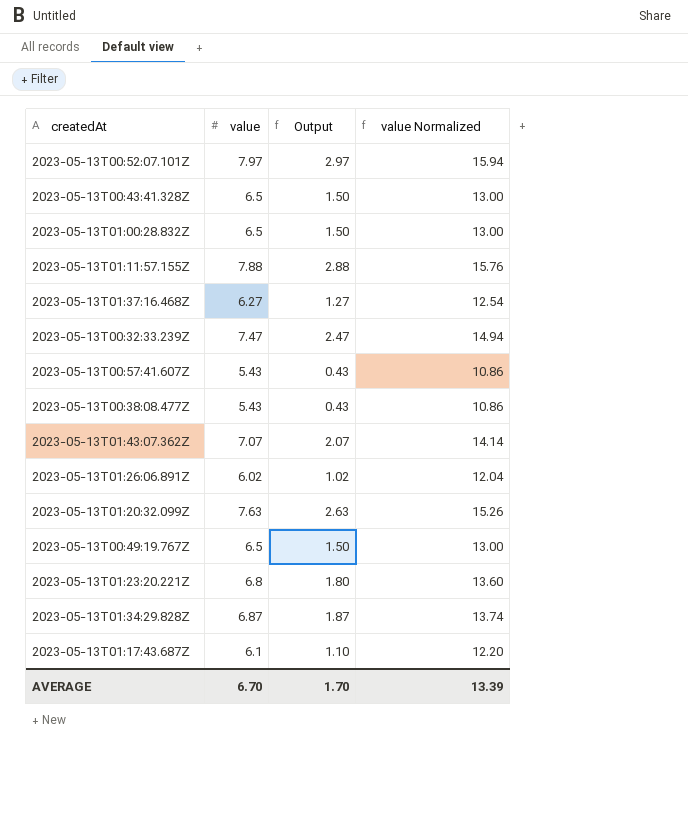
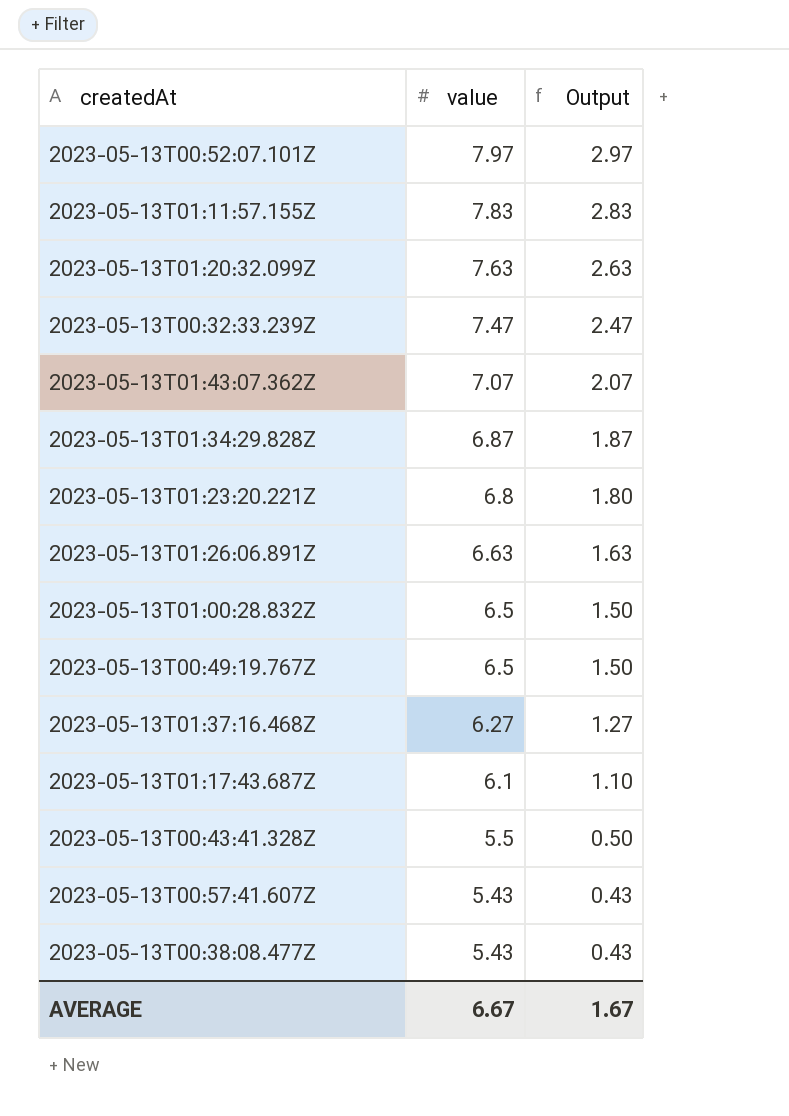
row order: none -> value descending
column value Normalized | formula: [value] * 2 -> none
2023-05-13T01:11:57.155Z | value: 7.88 -> 7.83
2023-05-13T01:11:57.155Z | Output: 2.88 -> 2.83
2023-05-13T01:26:06.891Z | value: 6.02 -> 6.63
2023-05-13T01:26:06.891Z | Output: 1.02 -> 1.63
2023-05-13T00:43:41.328Z | value: 6.5 -> 5.5
2023-05-13T00:43:41.328Z | Output: 1.50 -> 0.50
AVERAGE | value: 6.70 -> 6.67
AVERAGE | Output: 1.70 -> 1.67

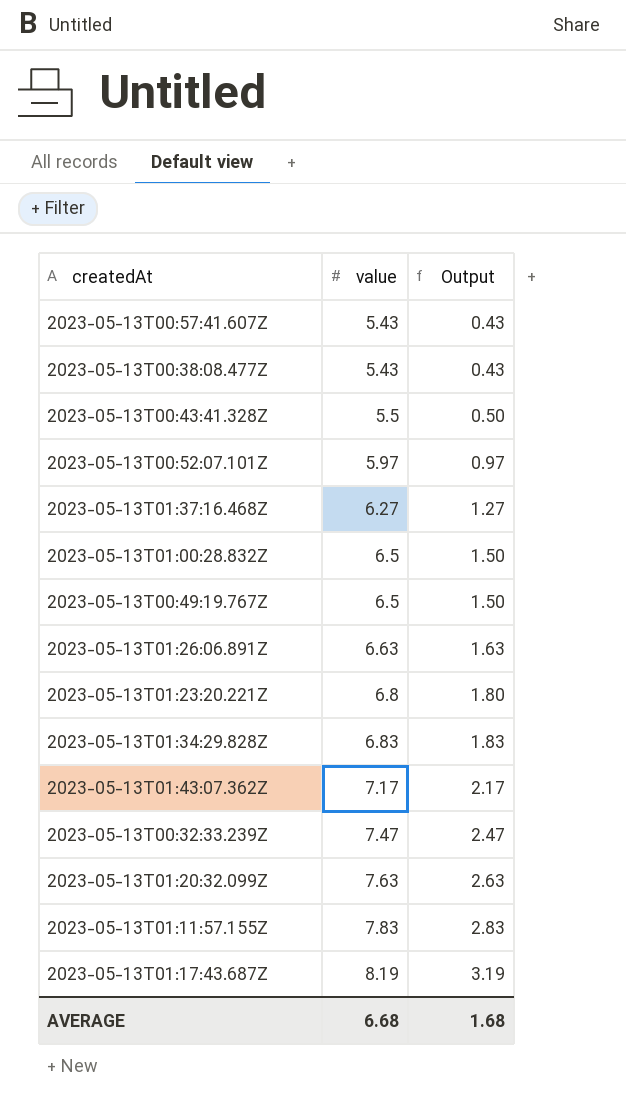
row order: value descending -> value ascending
2023-05-13T00:52:07.101Z | value: 7.97 -> 5.97
2023-05-13T00:52:07.101Z | Output: 2.97 -> 0.97
2023-05-13T01:34:29.828Z | value: 6.87 -> 6.83
2023-05-13T01:34:29.828Z | Output: 1.87 -> 1.83
2023-05-13T01:43:07.362Z | value: 7.07 -> 7.17
2023-05-13T01:43:07.362Z | Output: 2.07 -> 2.17
2023-05-13T01:17:43.687Z | value: 6.1 -> 8.19
2023-05-13T01:17:43.687Z | Output: 1.10 -> 3.19
AVERAGE | value: 6.67 -> 6.68
AVERAGE | Output: 1.67 -> 1.68

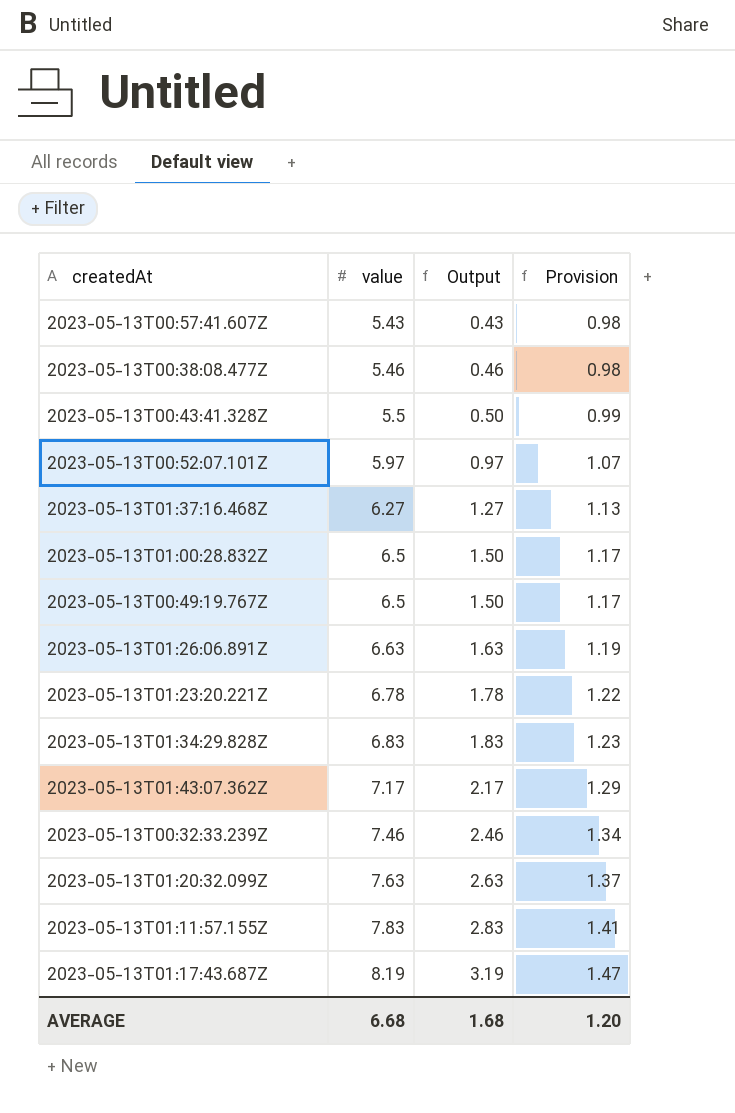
column Provision | formula: none -> [value] * 0.18
2023-05-13T00:38:08.477Z | value: 5.43 -> 5.46
2023-05-13T00:38:08.477Z | Output: 0.43 -> 0.46
2023-05-13T01:23:20.221Z | value: 6.8 -> 6.78
2023-05-13T01:23:20.221Z | Output: 1.80 -> 1.78
2023-05-13T00:32:33.239Z | value: 7.47 -> 7.46
2023-05-13T00:32:33.239Z | Output: 2.47 -> 2.46

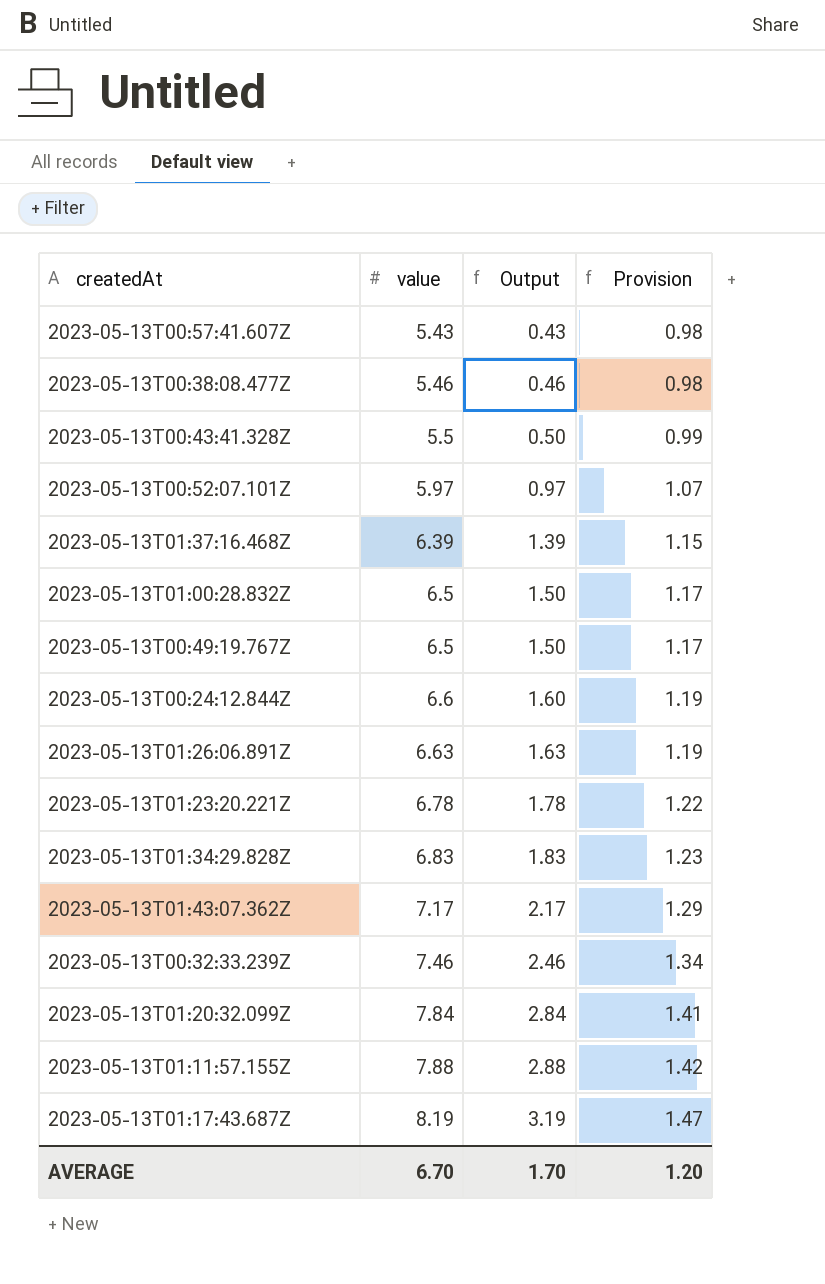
2023-05-13T01:37:16.468Z | value: 6.27 -> 6.39
2023-05-13T01:37:16.468Z | Output: 1.27 -> 1.39
2023-05-13T01:37:16.468Z | Provision: 1.13 -> 1.15
row 2023-05-13T00:24:12.844Z: none -> 6.6 | 1.60 | 1.19
2023-05-13T01:20:32.099Z | value: 7.63 -> 7.84
2023-05-13T01:20:32.099Z | Output: 2.63 -> 2.84
2023-05-13T01:20:32.099Z | Provision: 1.37 -> 1.41
2023-05-13T01:11:57.155Z | value: 7.83 -> 7.88
2023-05-13T01:11:57.155Z | Output: 2.83 -> 2.88
2023-05-13T01:11:57.155Z | Provision: 1.41 -> 1.42
AVERAGE | value: 6.68 -> 6.70
AVERAGE | Output: 1.68 -> 1.70

